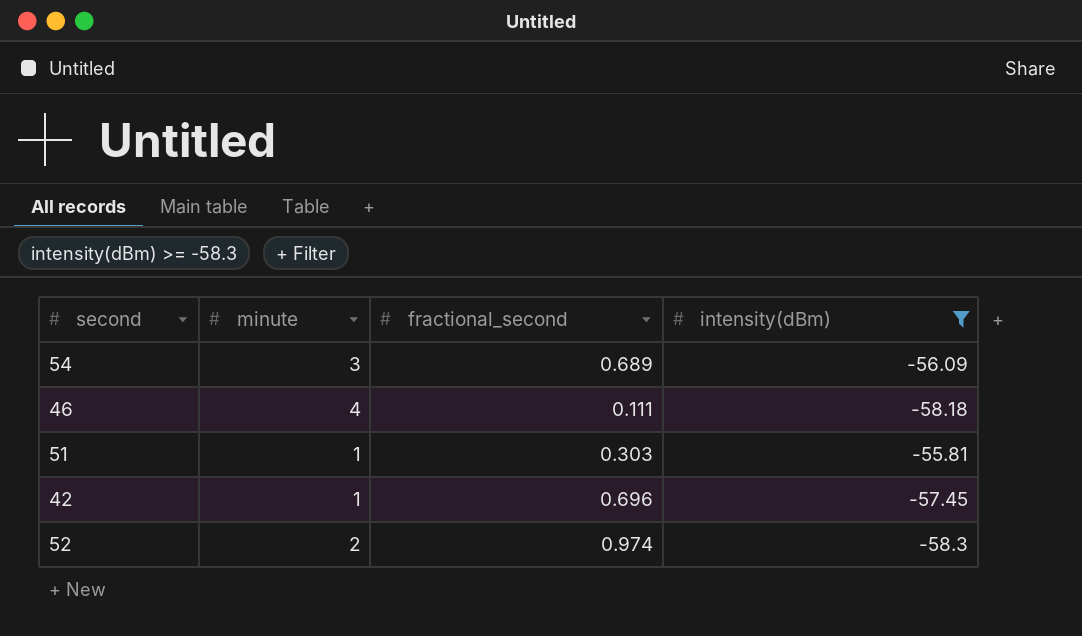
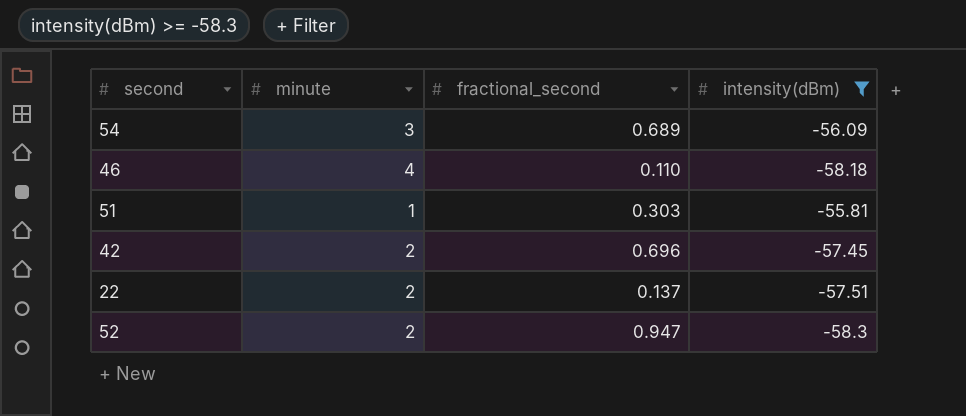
46 | fractional_second: 0.111 -> 0.110
42 | minute: 1 -> 2
row 22: none -> 2 | 0.137 | -57.51
52 | fractional_second: 0.974 -> 0.947

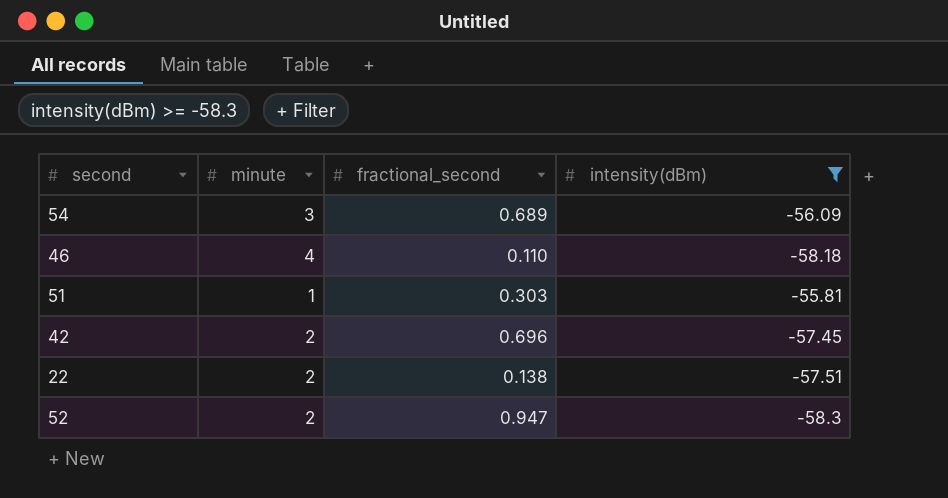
22 | fractional_second: 0.137 -> 0.138

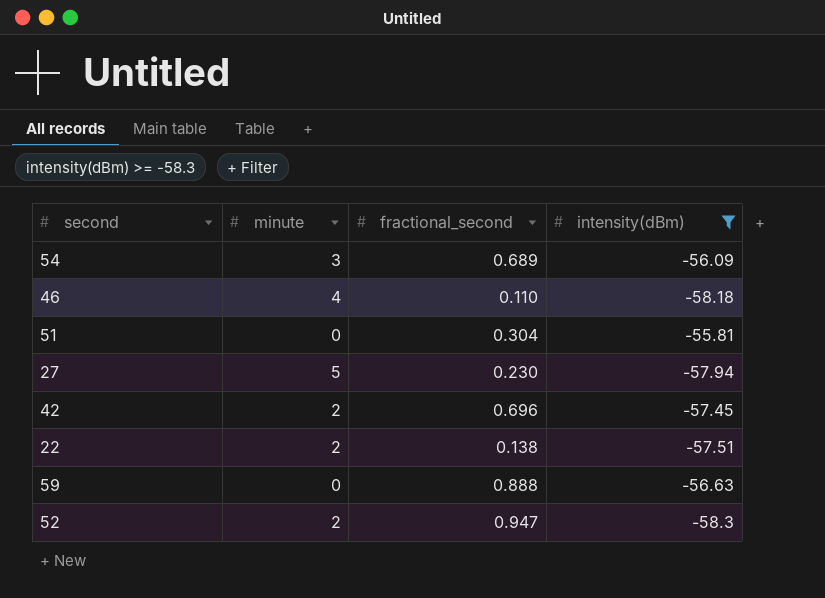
51 | minute: 1 -> 0
51 | fractional_second: 0.303 -> 0.304
row 27: none -> 5 | 0.230 | -57.94
row 59: none -> 0 | 0.888 | -56.63

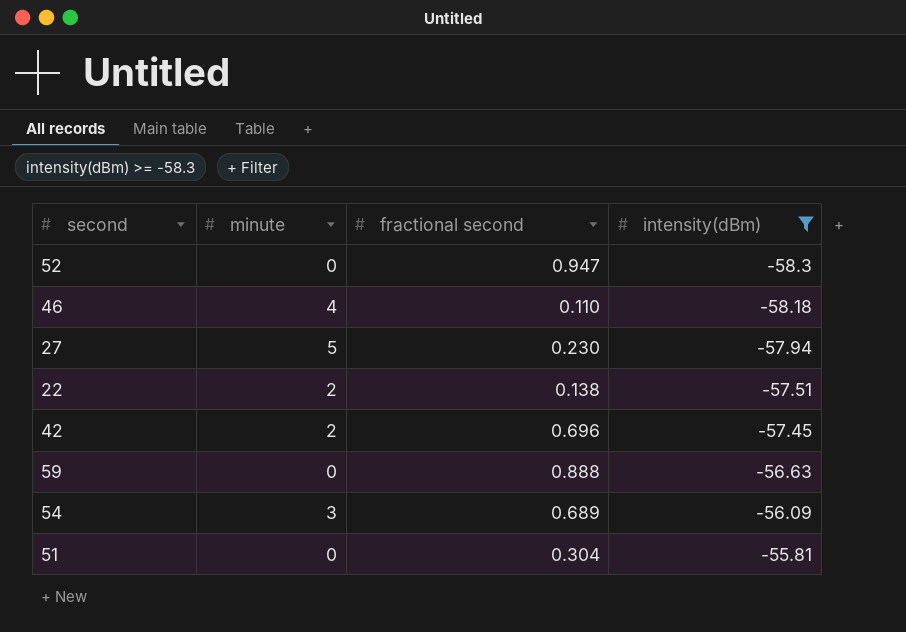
row order: none -> intensity(dBm) ascending
column name: fractional_second -> fractional second
52 | minute: 2 -> 0

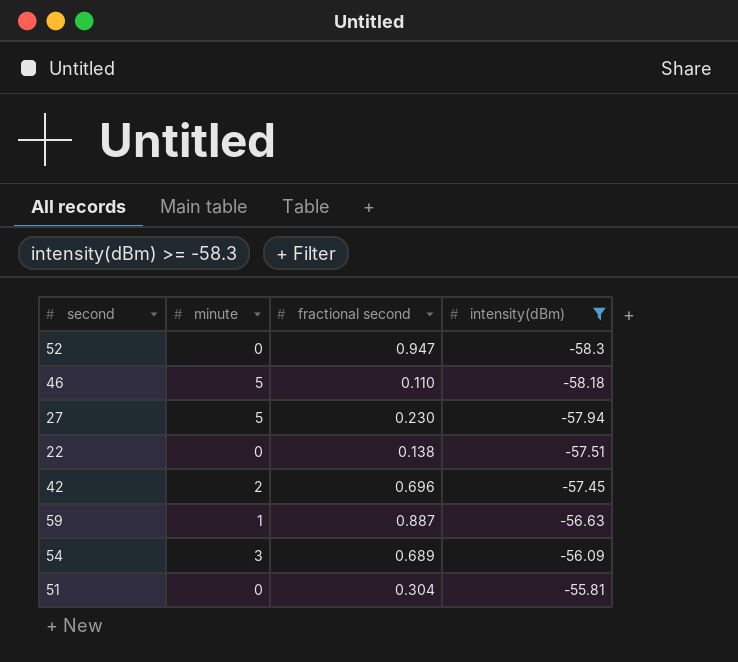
46 | minute: 4 -> 5
22 | minute: 2 -> 0
59 | minute: 0 -> 1
59 | fractional second: 0.888 -> 0.887

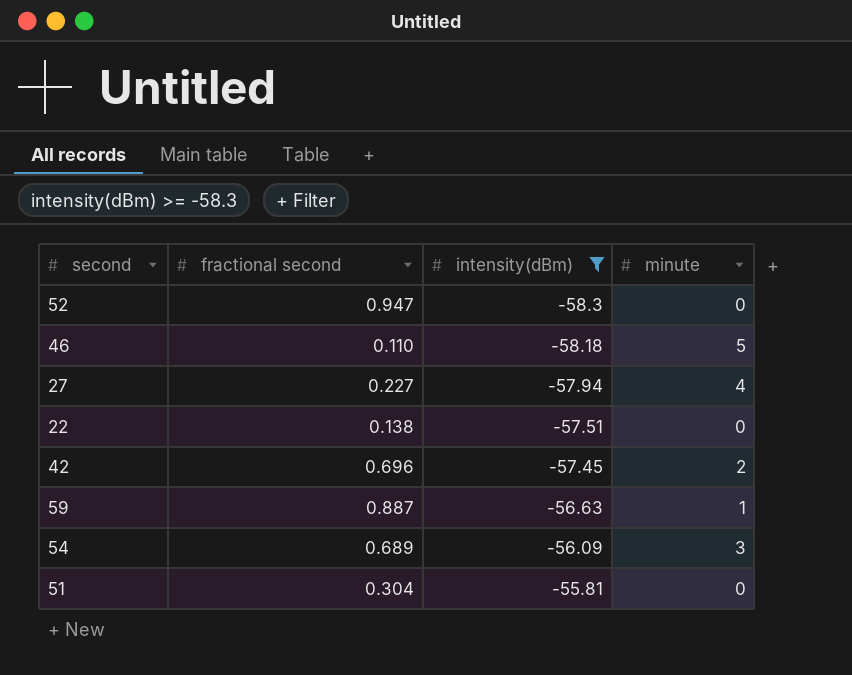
column minute | position: 2 -> 4
27 | fractional second: 0.230 -> 0.227
27 | minute: 5 -> 4

